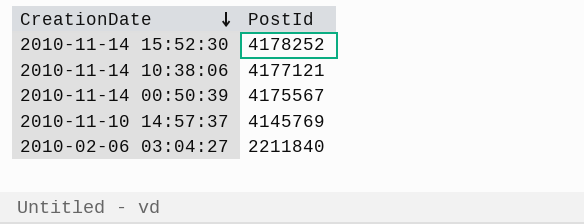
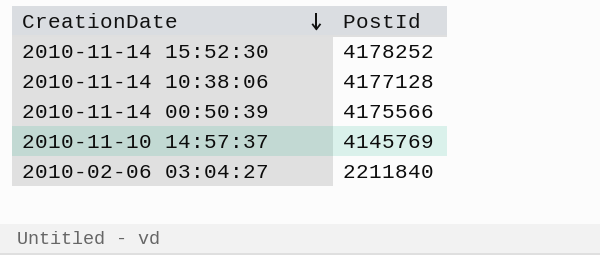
2010-11-14 10:38:06 | PostId: 4177121 -> 4177128
2010-11-14 00:50:39 | PostId: 4175567 -> 4175566

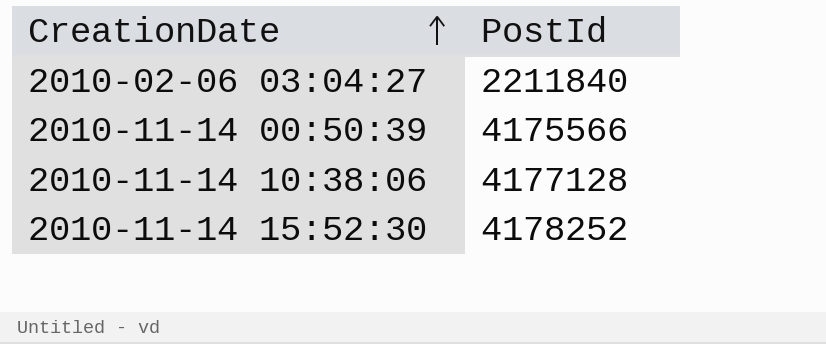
row order: CreationDate descending -> CreationDate ascending
row 2010-11-10 14:57:37: 4145769 -> none

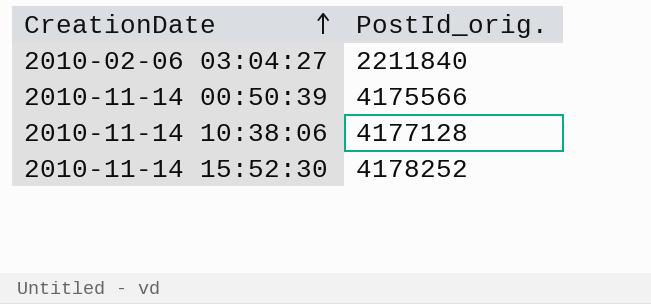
column name: PostId -> PostId_orig.

